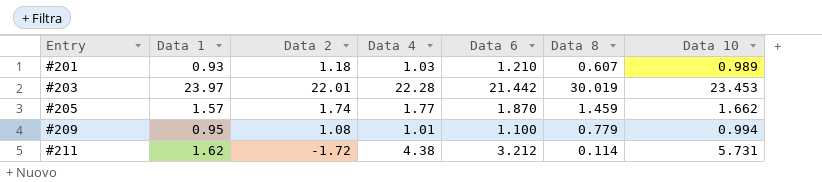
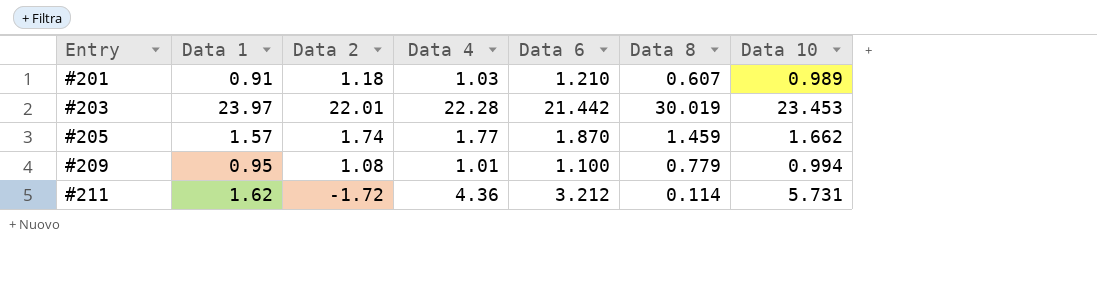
#201 | Data 1: 0.93 -> 0.91
#211 | Data 4: 4.38 -> 4.36

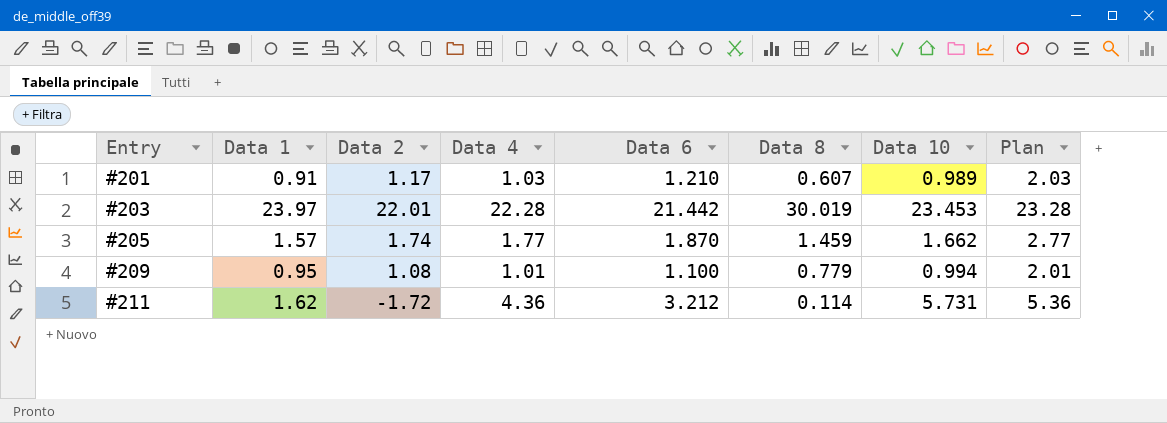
column Plan | formula: none -> [Data 4] + 1
#201 | Data 2: 1.18 -> 1.17

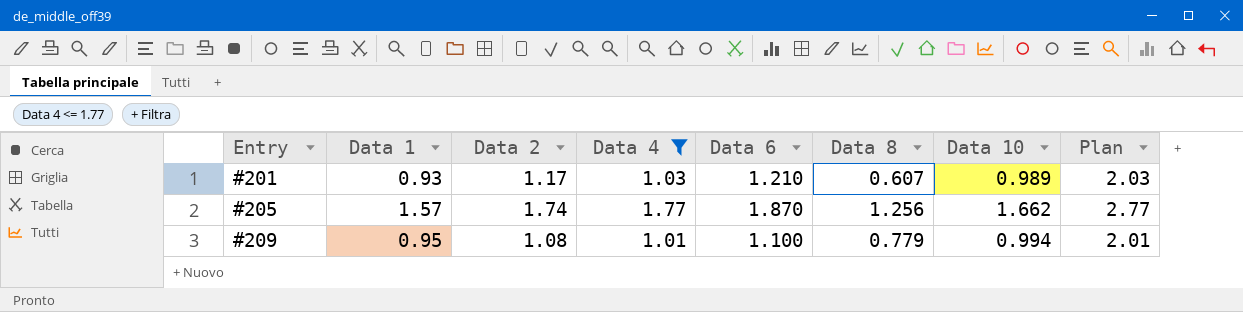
filter: none -> Data 4 <= 1.77
#201 | Data 1: 0.91 -> 0.93
#205 | Data 8: 1.459 -> 1.256

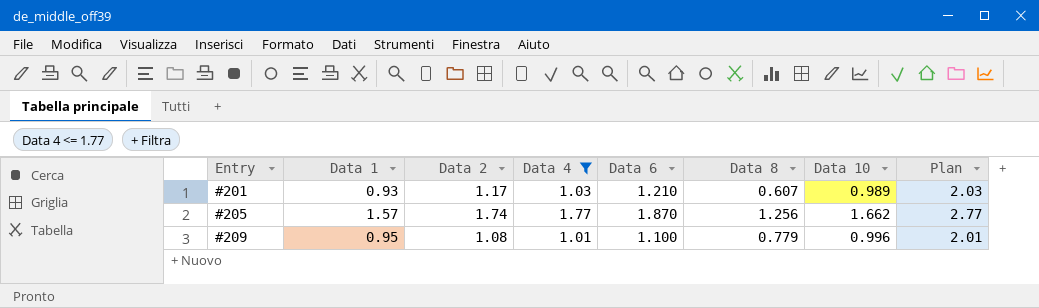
#209 | Data 10: 0.994 -> 0.996

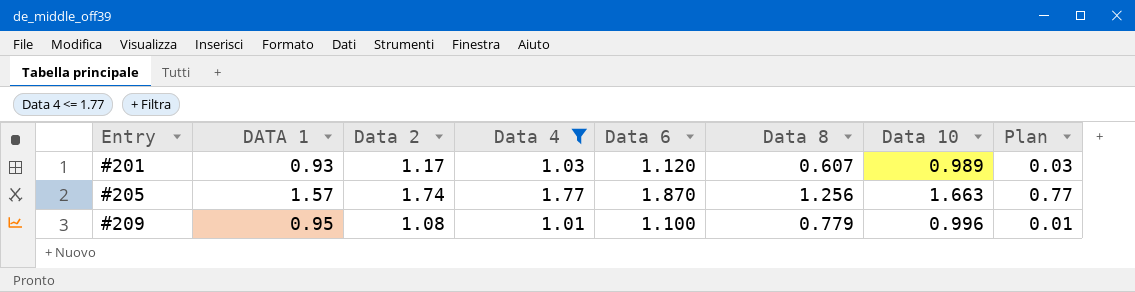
column name: Data 1 -> DATA 1
column Plan | formula: [Data 4] + 1 -> [Data 4] - 1
#201 | Data 6: 1.210 -> 1.120
#205 | Data 10: 1.662 -> 1.663

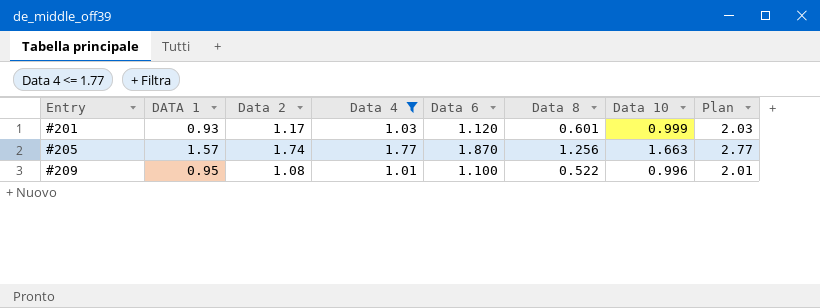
column Plan | formula: [Data 4] - 1 -> [Data 4] + 1
#201 | Data 8: 0.607 -> 0.601
#201 | Data 10: 0.989 -> 0.999
#209 | Data 8: 0.779 -> 0.522

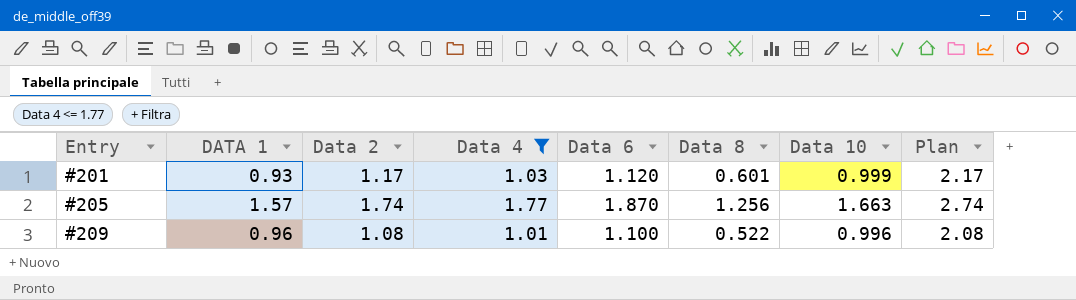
column Plan | formula: [Data 4] + 1 -> [Data 2] + 1
#209 | DATA 1: 0.95 -> 0.96

